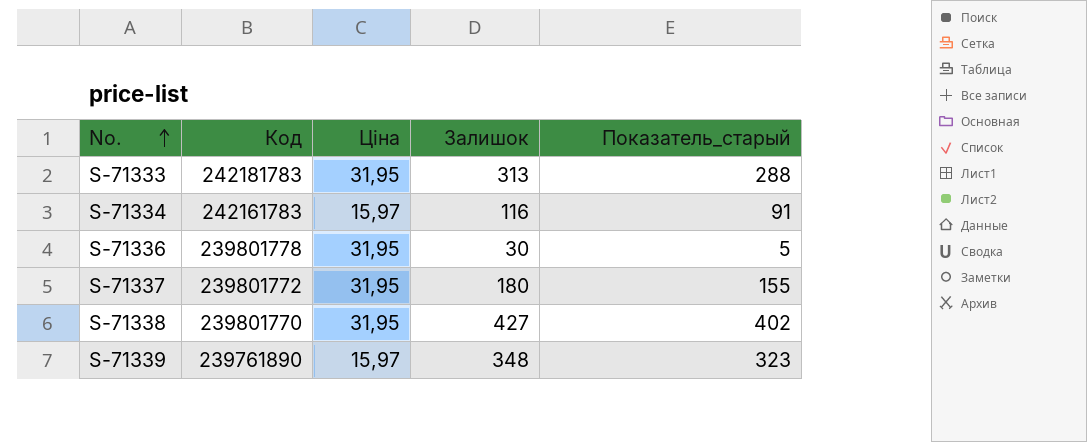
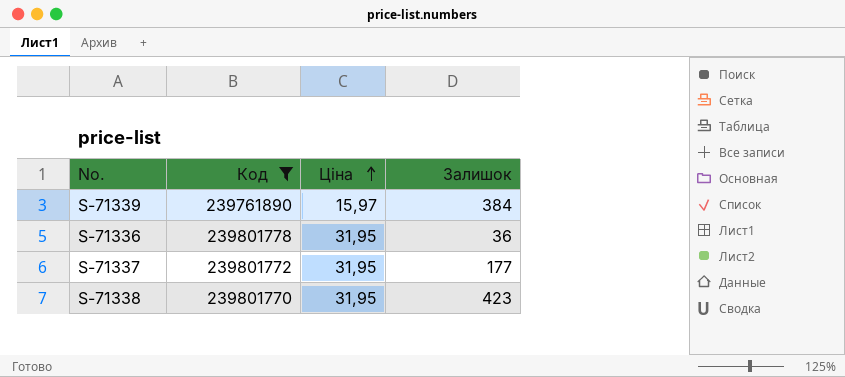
filter: none -> Код <= 239801778
row order: No. ascending -> Ціна ascending
column Показатель_старый | formula: [Залишок] - 25 -> none
S-71339 | Залишок: 348 -> 384
S-71336 | Залишок: 30 -> 36
S-71337 | Залишок: 180 -> 177
S-71338 | Залишок: 427 -> 423

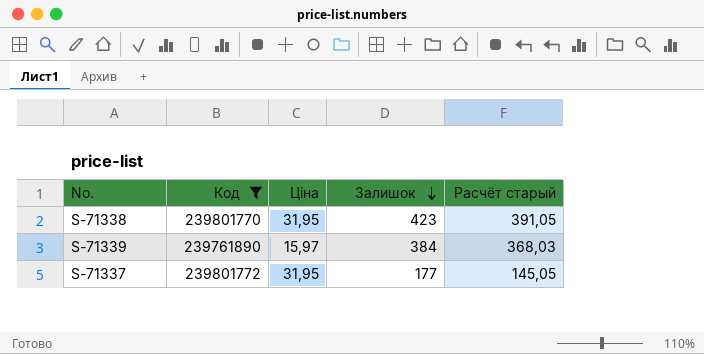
row order: Ціна ascending -> Залишок descending
column Расчёт старый | formula: none -> [Залишок] - [Ціна]
row S-71336: 239801778 | 31,95 | 36 -> none

